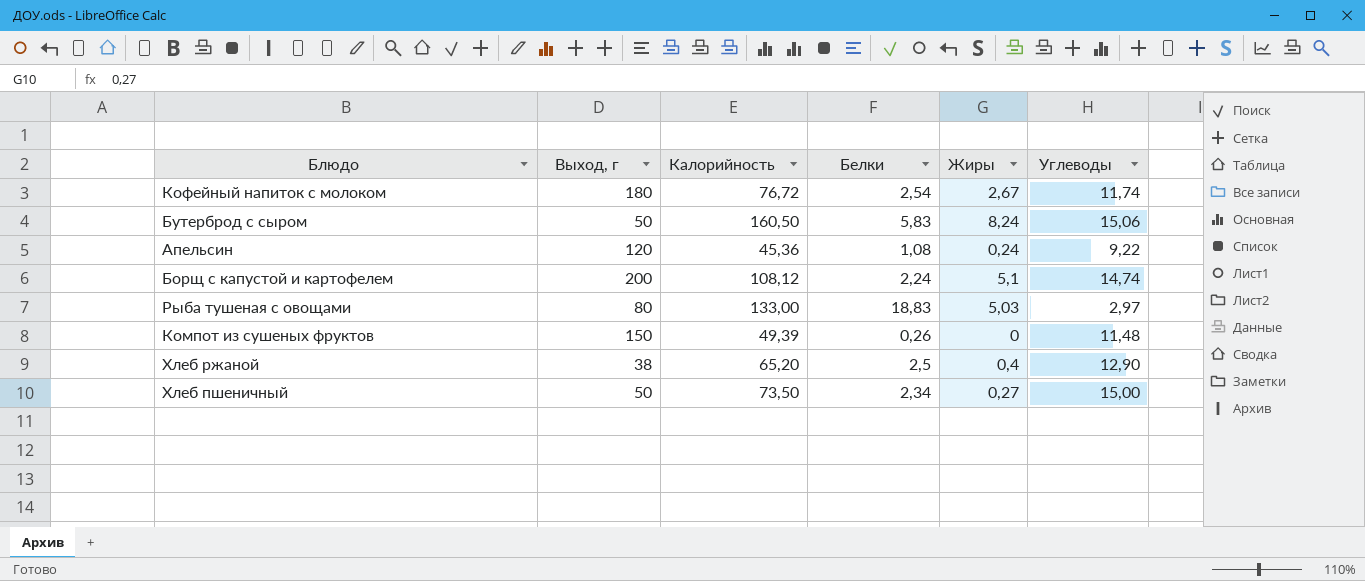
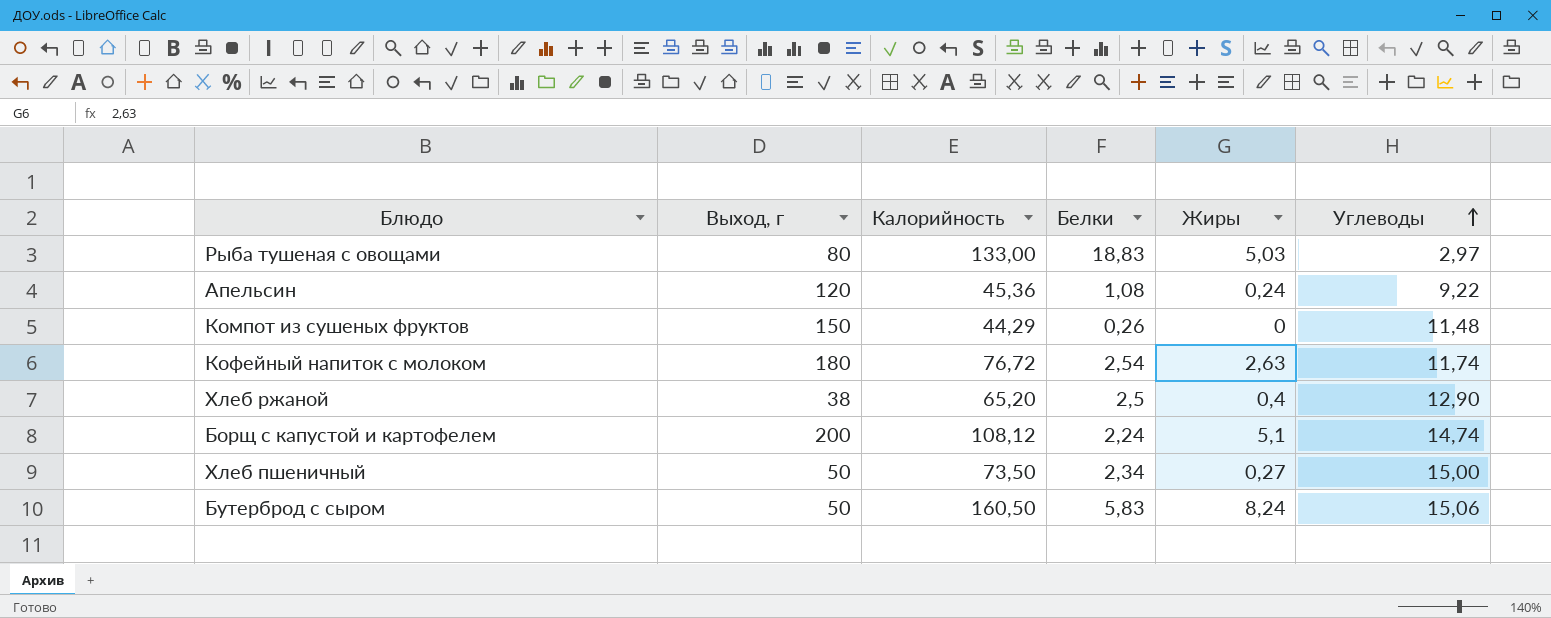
row order: none -> Углеводы ascending
Компот из сушеных фруктов | Калорийность: 49,39 -> 44,29
Кофейный напиток с молоком | Жиры: 2,67 -> 2,63

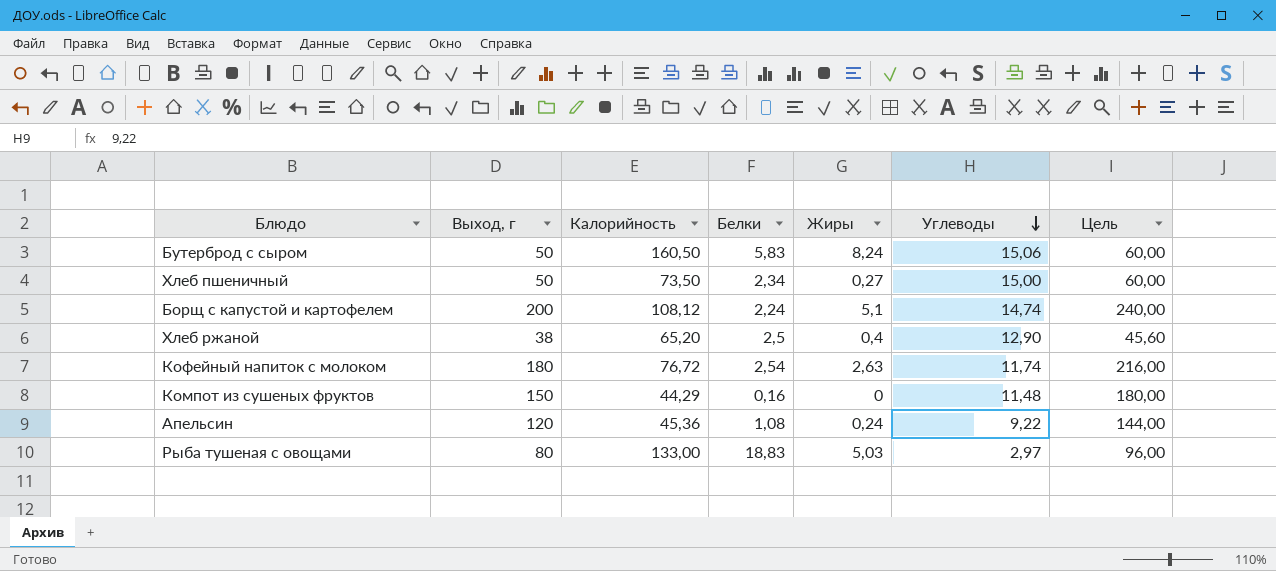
row order: Углеводы ascending -> Углеводы descending
column Цель | formula: none -> [Выход, г] * 1,2
Компот из сушеных фруктов | Белки: 0,26 -> 0,16

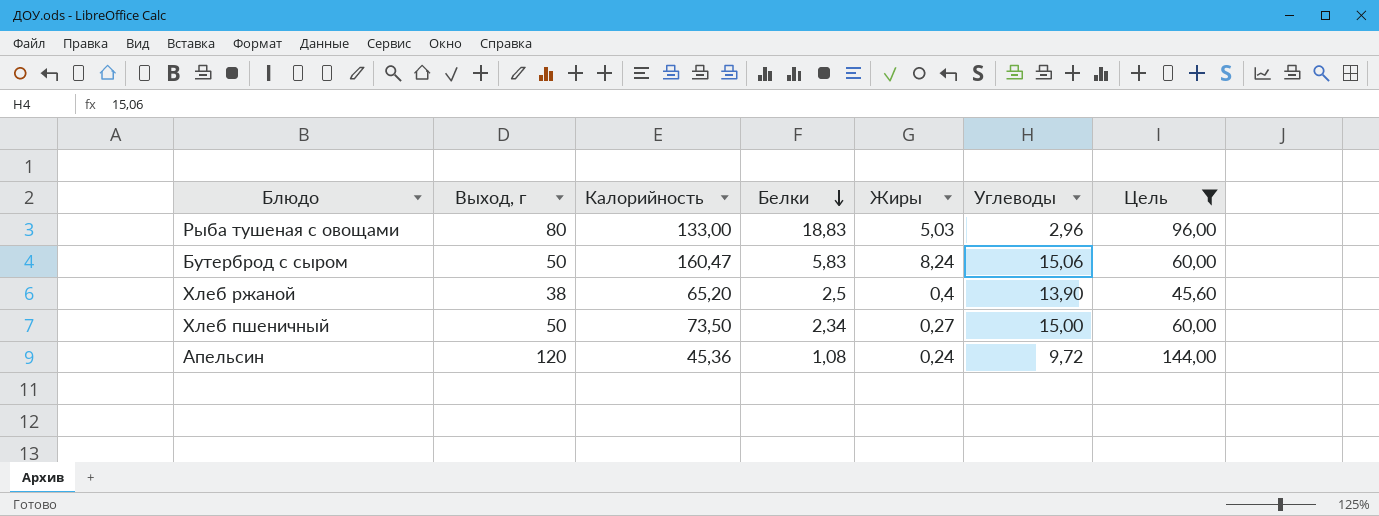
filter: none -> Цель <= 144,00
row order: Углеводы descending -> Белки descending
Рыба тушеная с овощами | Углеводы: 2,97 -> 2,96
Бутерброд с сыром | Калорийность: 160,50 -> 160,47
Хлеб ржаной | Углеводы: 12,90 -> 13,90
Апельсин | Углеводы: 9,22 -> 9,72

